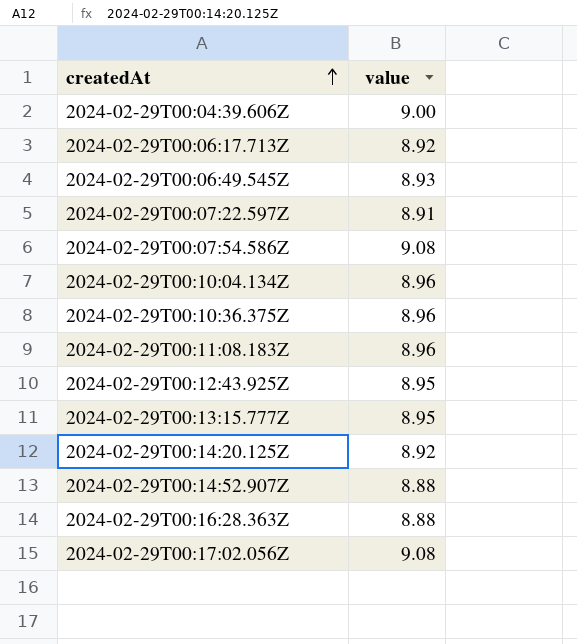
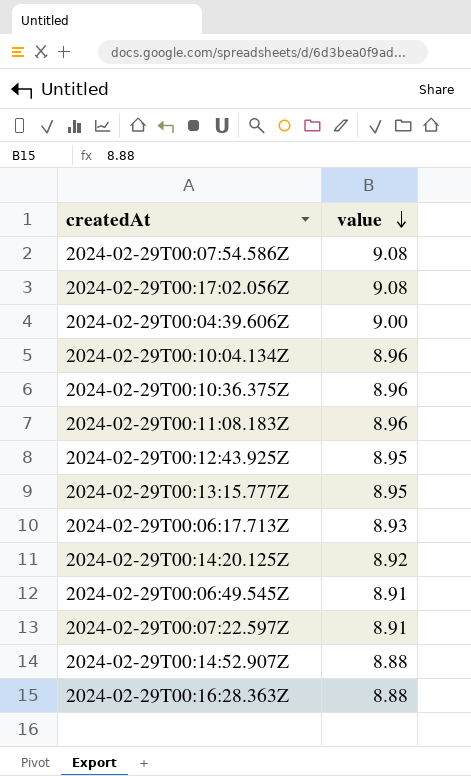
row order: createdAt ascending -> value descending
2024-02-29T00:06:17.713Z | value: 8.92 -> 8.93
2024-02-29T00:06:49.545Z | value: 8.93 -> 8.91

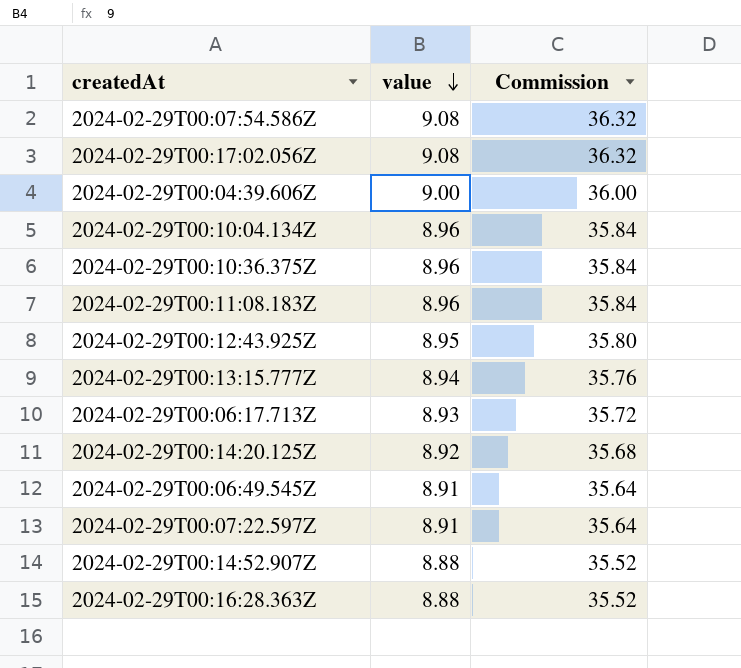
column Commission | formula: none -> [value] * 4
2024-02-29T00:13:15.777Z | value: 8.95 -> 8.94

